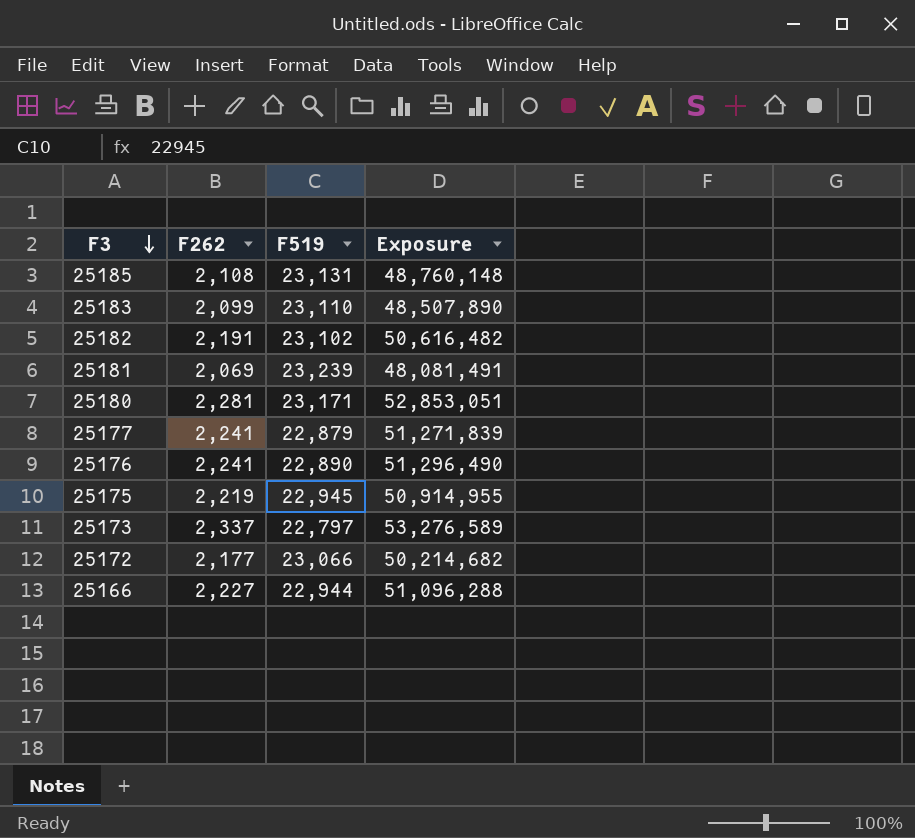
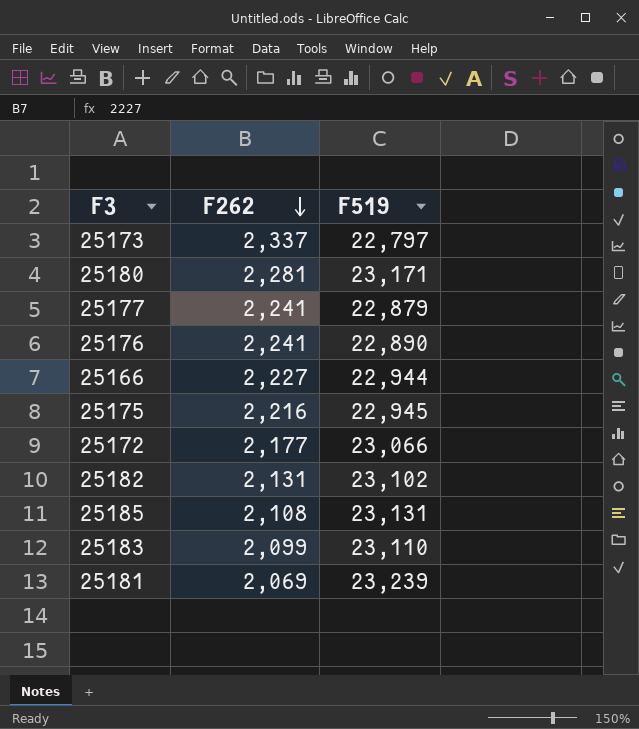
row order: F3 descending -> F262 descending
column Exposure | formula: [F262] * [F519] -> none
25175 | F262: 2,219 -> 2,216
25182 | F262: 2,191 -> 2,131

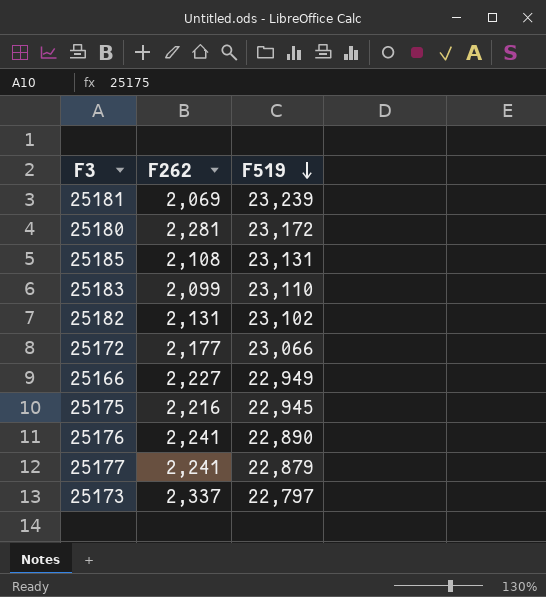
row order: F262 descending -> F519 descending
25180 | F519: 23,171 -> 23,172
25166 | F519: 22,944 -> 22,949

